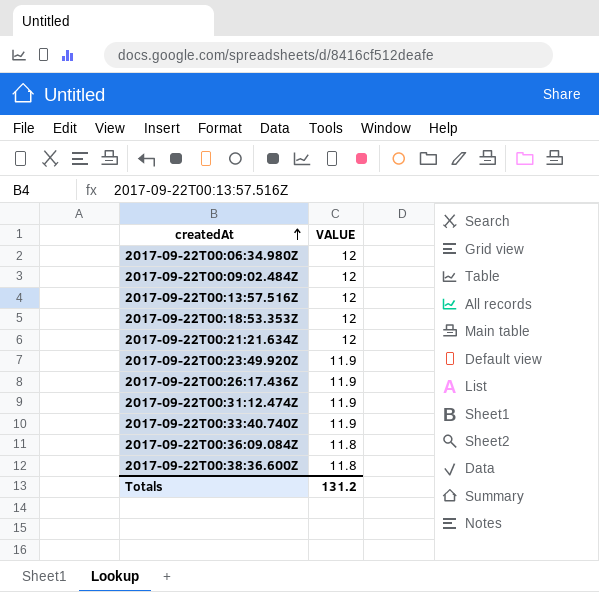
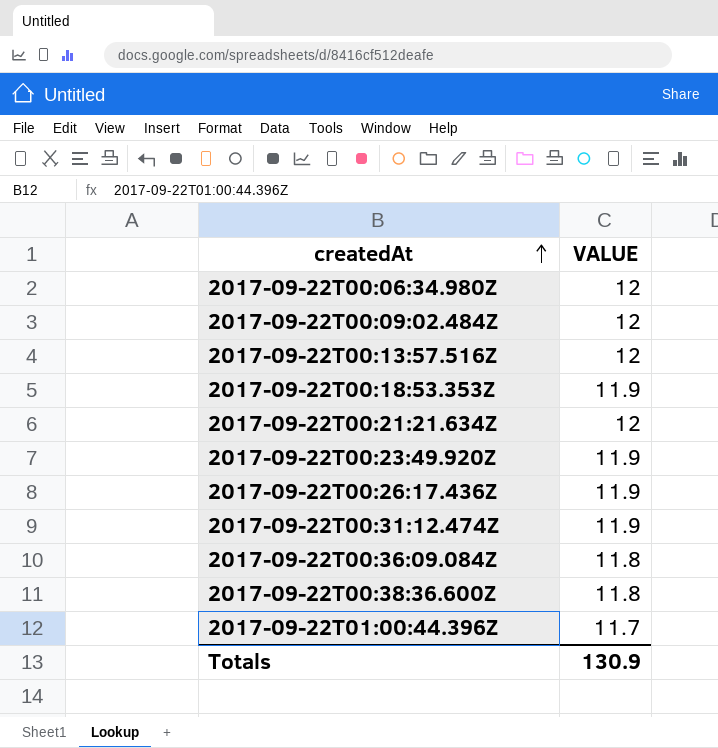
row 2017-09-22T00:33:40.740Z: 11.9 -> none
2017-09-22T00:18:53.353Z | VALUE: 12 -> 11.9
row 2017-09-22T01:00:44.396Z: none -> 11.7
Totals | VALUE: 131.2 -> 130.9

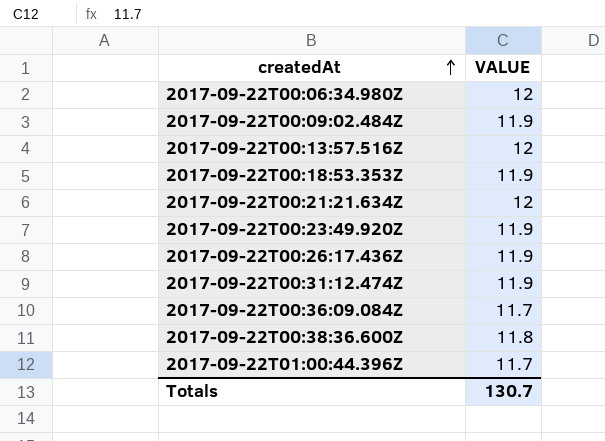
2017-09-22T00:09:02.484Z | VALUE: 12 -> 11.9
2017-09-22T00:36:09.084Z | VALUE: 11.8 -> 11.7
Totals | VALUE: 130.9 -> 130.7

